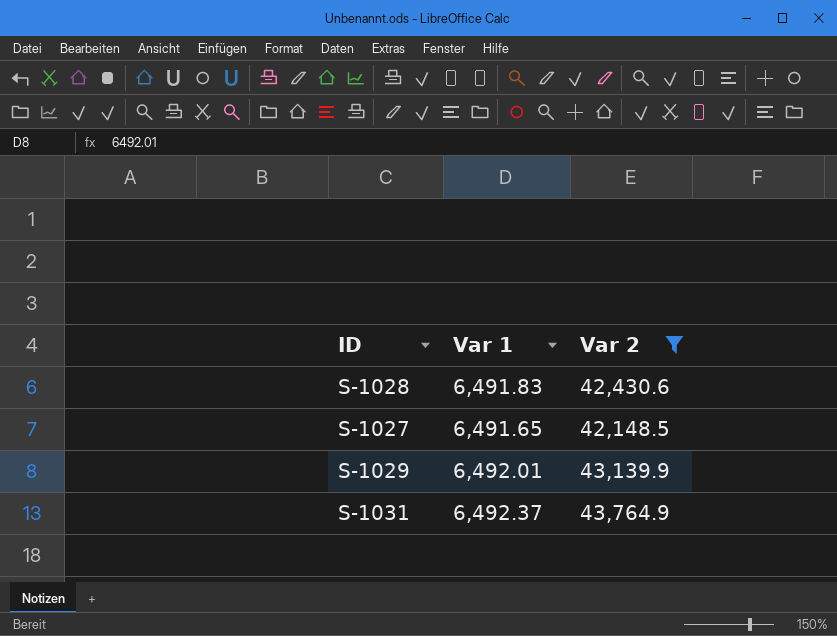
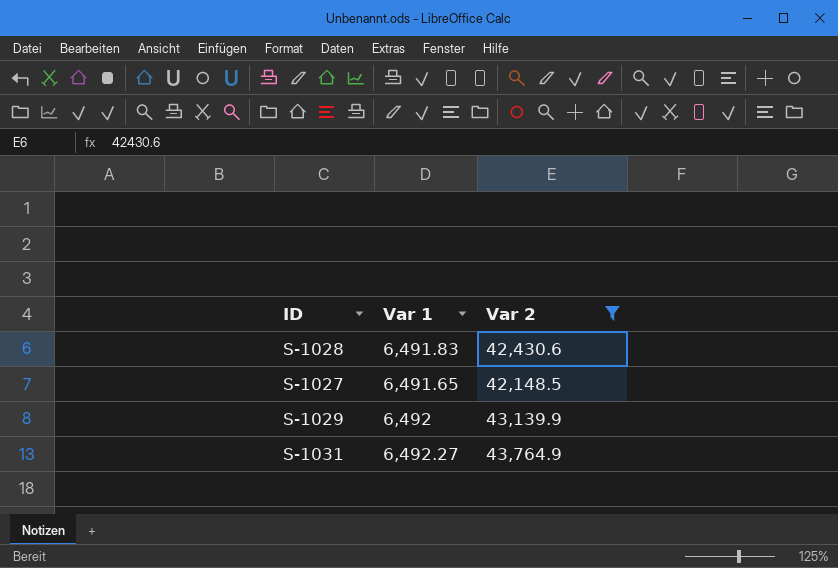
S-1029 | Var 1: 6,492.01 -> 6,492
S-1031 | Var 1: 6,492.37 -> 6,492.27

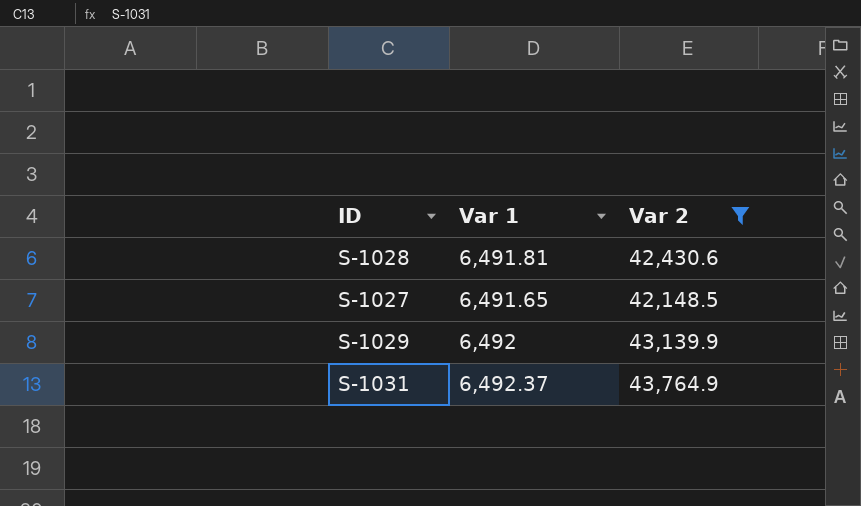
S-1028 | Var 1: 6,491.83 -> 6,491.81
S-1031 | Var 1: 6,492.27 -> 6,492.37

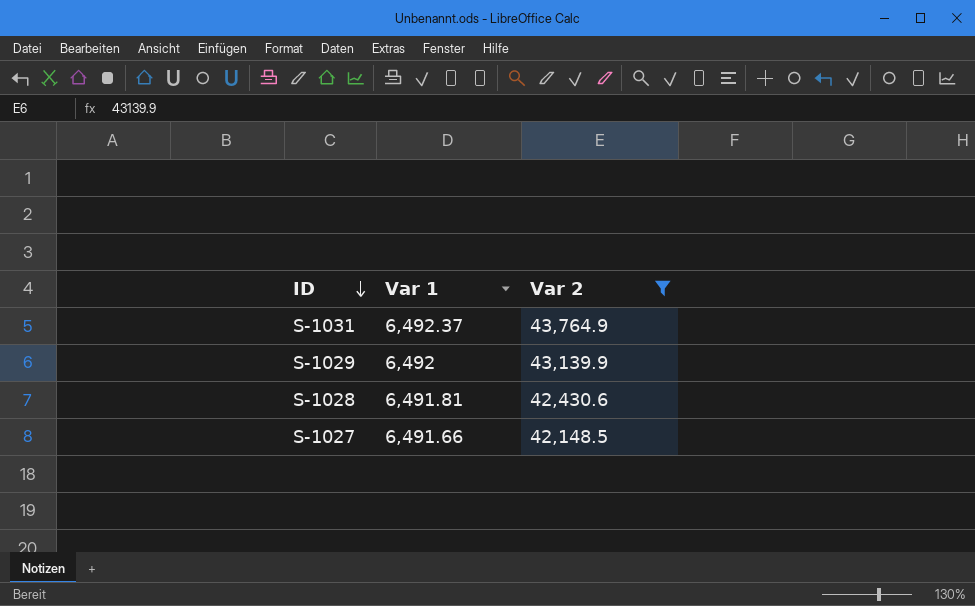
row order: none -> ID descending
S-1027 | Var 1: 6,491.65 -> 6,491.66

